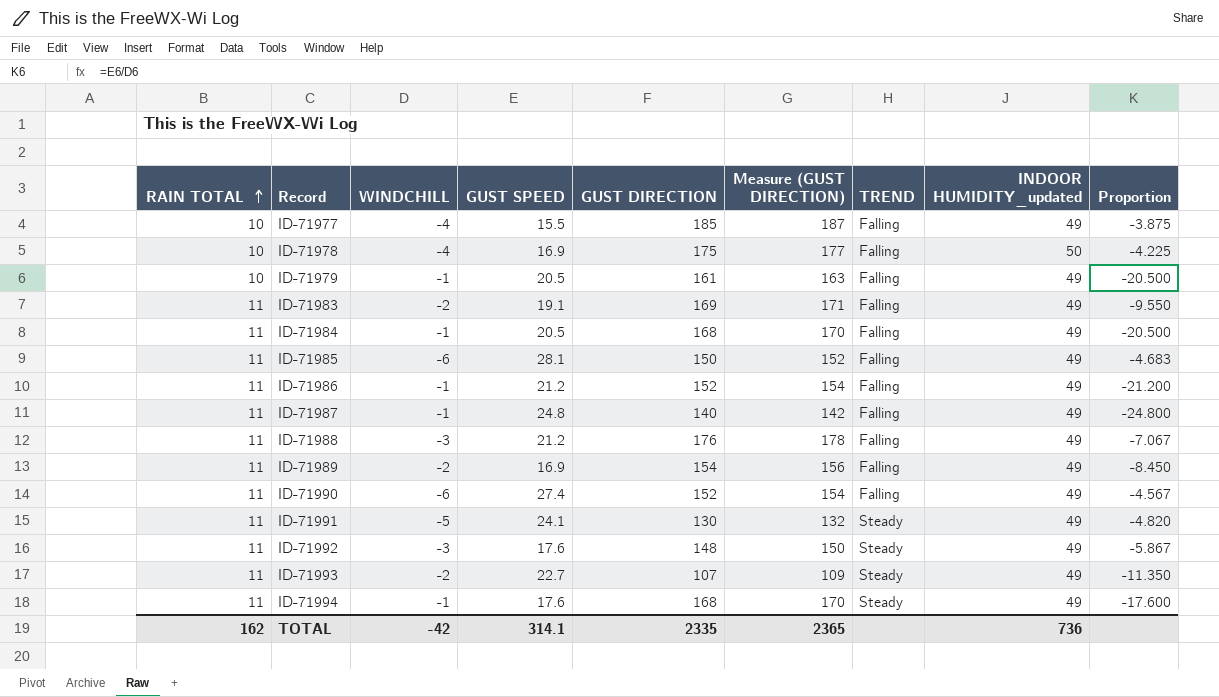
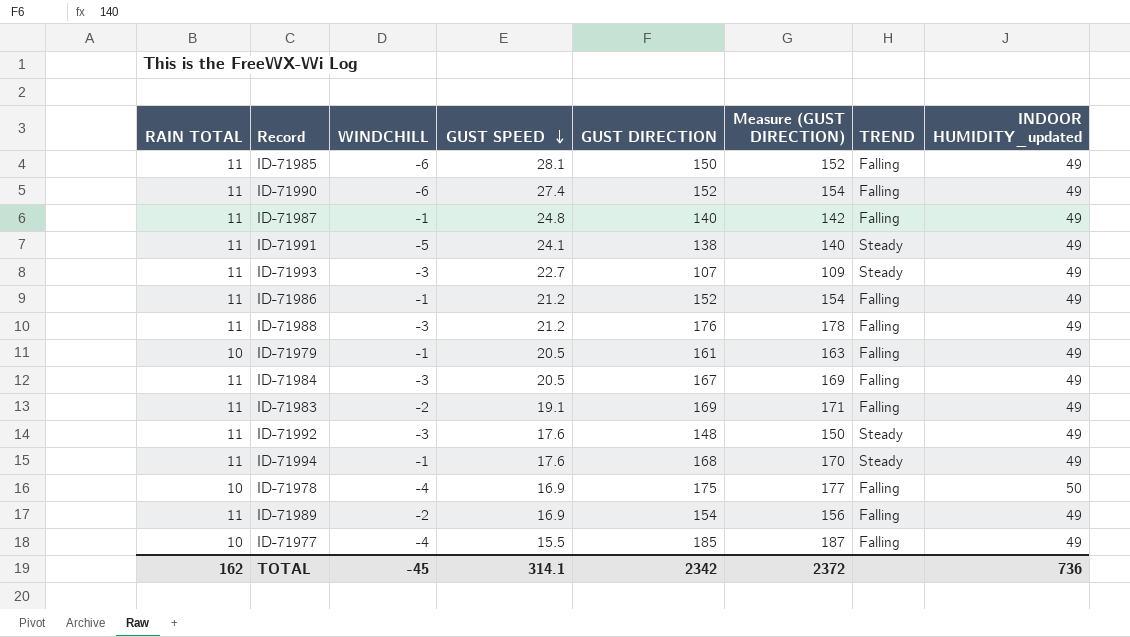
row order: RAIN TOTAL ascending -> GUST SPEED descending
column Proportion | formula: [GUST SPEED] / [WINDCHILL] -> none
ID-71991 | GUST DIRECTION: 130 -> 138
ID-71991 | Measure (GUST DIRECTION): 132 -> 140
ID-71993 | WINDCHILL: -2 -> -3
ID-71984 | WINDCHILL: -1 -> -3
ID-71984 | GUST DIRECTION: 168 -> 167
ID-71984 | Measure (GUST DIRECTION): 170 -> 169
TOTAL | WINDCHILL: -42 -> -45
TOTAL | GUST DIRECTION: 2335 -> 2342
TOTAL | Measure (GUST DIRECTION): 2365 -> 2372

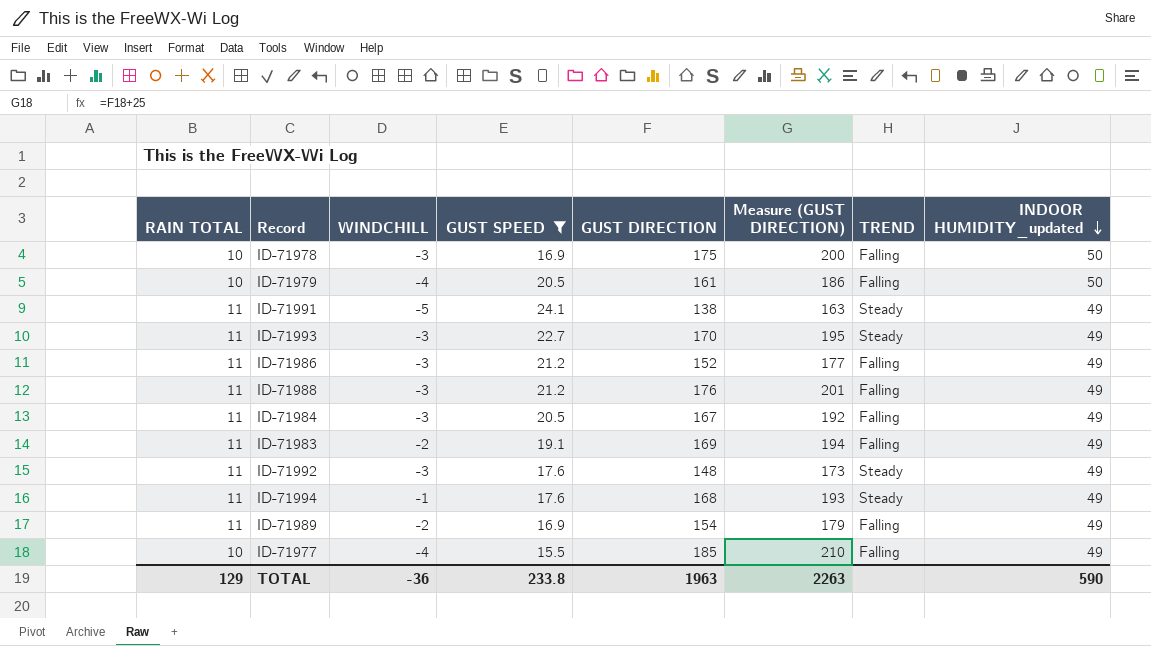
filter: none -> GUST SPEED <= 24.1
row order: GUST SPEED descending -> INDOOR HUMIDITY_updated descending
column Measure (GUST DIRECTION) | formula: [GUST DIRECTION] + 2 -> [GUST DIRECTION] + 25
ID-71978 | WINDCHILL: -4 -> -3
ID-71979 | WINDCHILL: -1 -> -4
ID-71979 | INDOOR HUMIDITY_updated: 49 -> 50
ID-71993 | GUST DIRECTION: 107 -> 170
ID-71986 | WINDCHILL: -1 -> -3
TOTAL | RAIN TOTAL: 162 -> 129
TOTAL | WINDCHILL: -45 -> -36
TOTAL | GUST SPEED: 314.1 -> 233.8
TOTAL | GUST DIRECTION: 2342 -> 1963
TOTAL | Measure (GUST DIRECTION): 2372 -> 2263
TOTAL | INDOOR HUMIDITY_updated: 736 -> 590

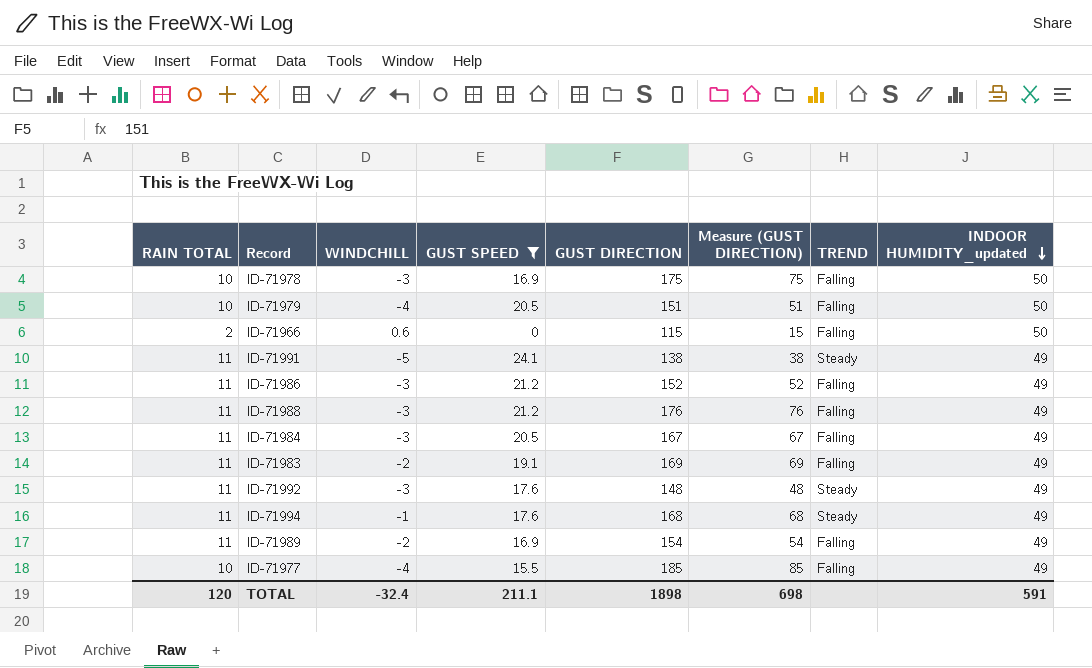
column Measure (GUST DIRECTION) | formula: [GUST DIRECTION] + 25 -> [GUST DIRECTION] - 100
row ID-71993: 11 | -3 | 22.7 | 170 | 195 | Steady | 49 -> none
ID-71979 | GUST DIRECTION: 161 -> 151
row ID-71966: none -> 2 | 0.6 | 0 | 115 | 15 | Falling | 50
TOTAL | RAIN TOTAL: 129 -> 120
TOTAL | WINDCHILL: -36 -> -32.4
TOTAL | GUST SPEED: 233.8 -> 211.1
TOTAL | GUST DIRECTION: 1963 -> 1898
TOTAL | Measure (GUST DIRECTION): 2263 -> 698
TOTAL | INDOOR HUMIDITY_updated: 590 -> 591

